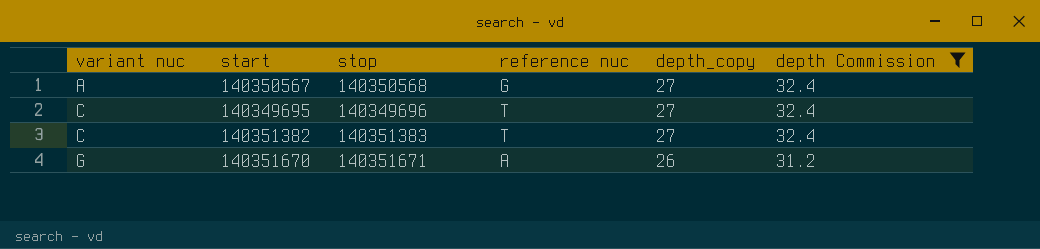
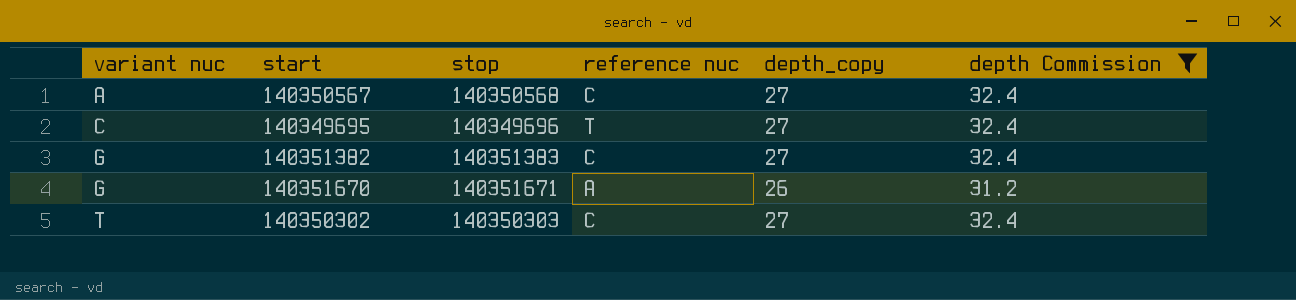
140350567 | reference nuc: G -> C
140351382 | variant nuc: C -> G
140351382 | reference nuc: T -> C
row 140350302: none -> T | 140350303 | C | 27 | 32.4

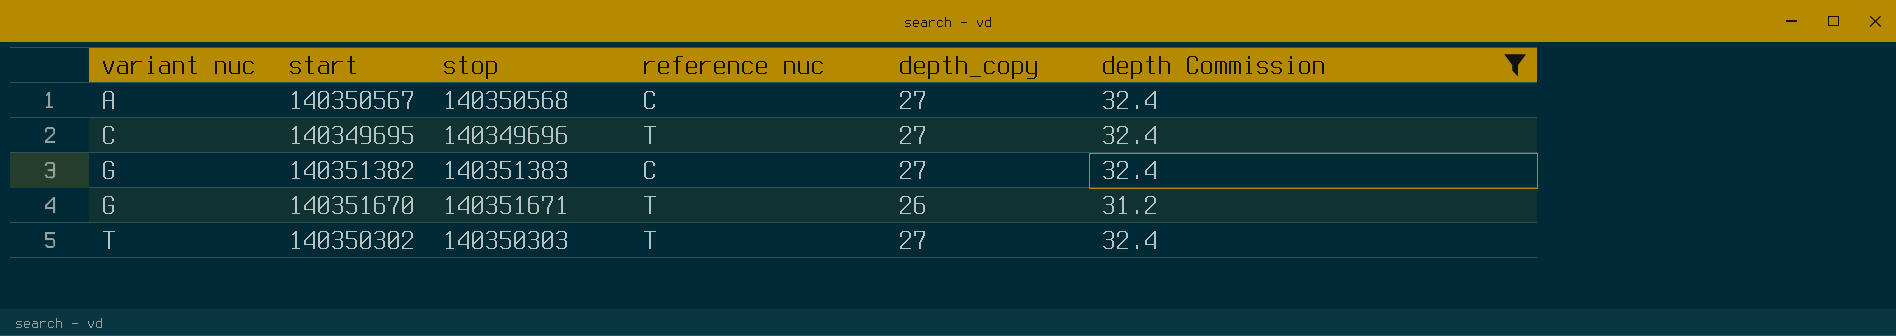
140351670 | reference nuc: A -> T
140350302 | reference nuc: C -> T

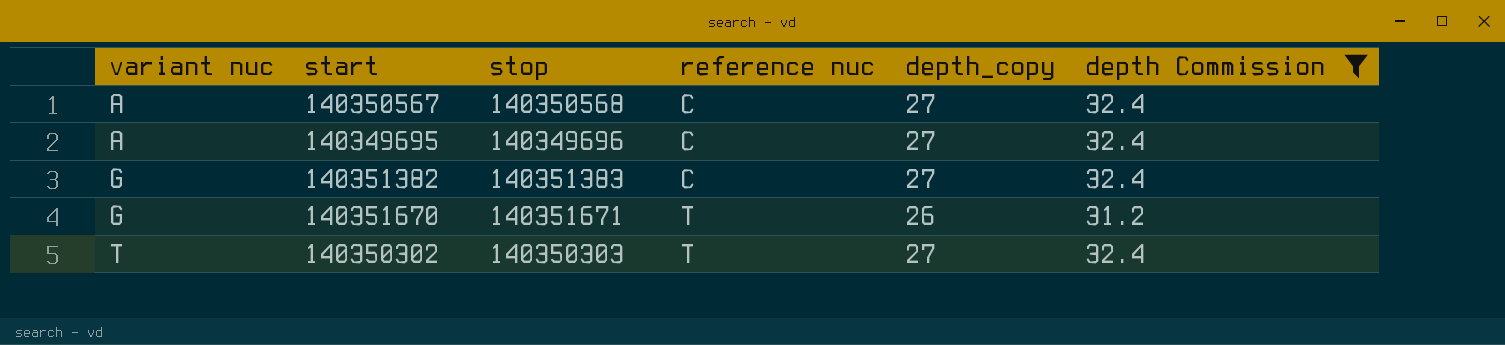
140349695 | variant nuc: C -> A
140349695 | reference nuc: T -> C

